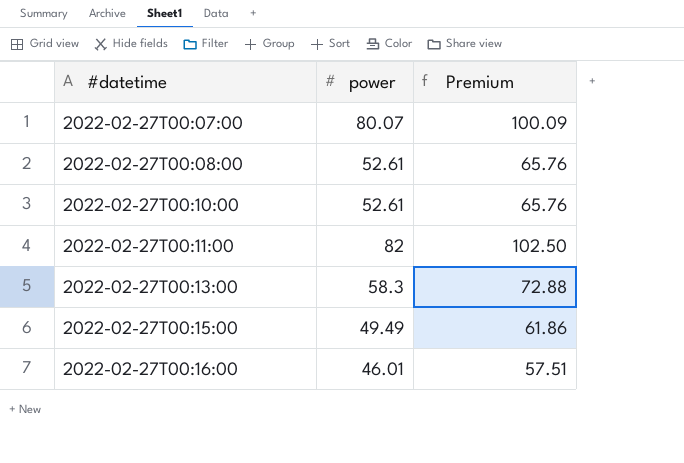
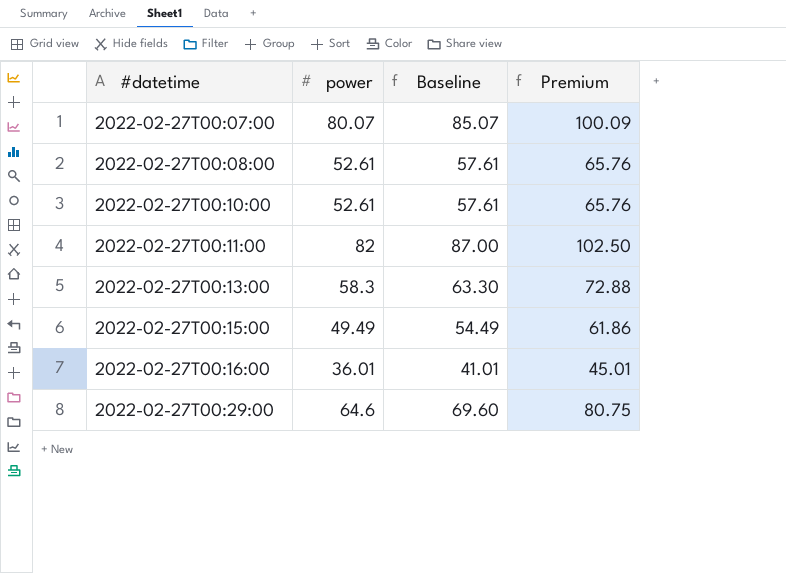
column Baseline | formula: none -> [power] + 5
2022-02-27T00:16:00 | power: 46.01 -> 36.01
2022-02-27T00:16:00 | Premium: 57.51 -> 45.01
row 2022-02-27T00:29:00: none -> 64.6 | 69.60 | 80.75

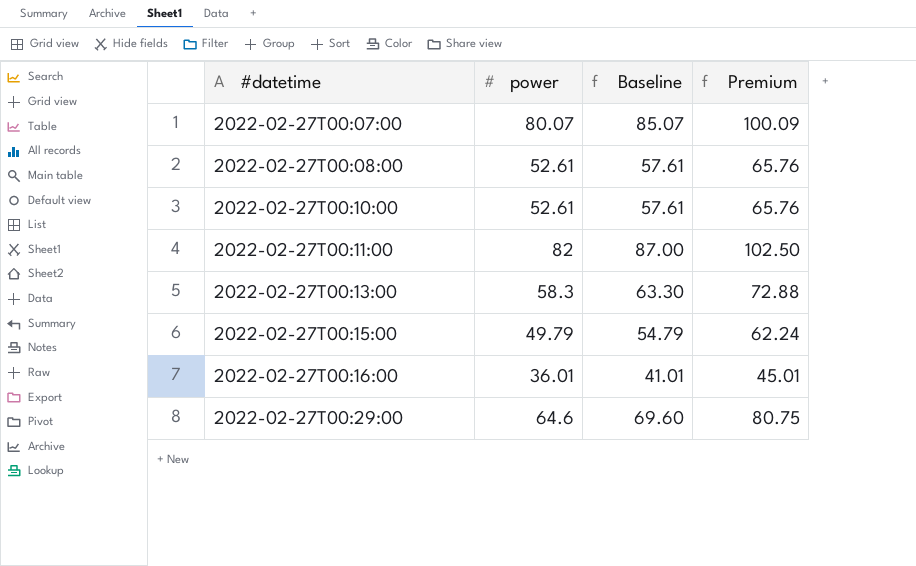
2022-02-27T00:15:00 | power: 49.49 -> 49.79
2022-02-27T00:15:00 | Baseline: 54.49 -> 54.79
2022-02-27T00:15:00 | Premium: 61.86 -> 62.24

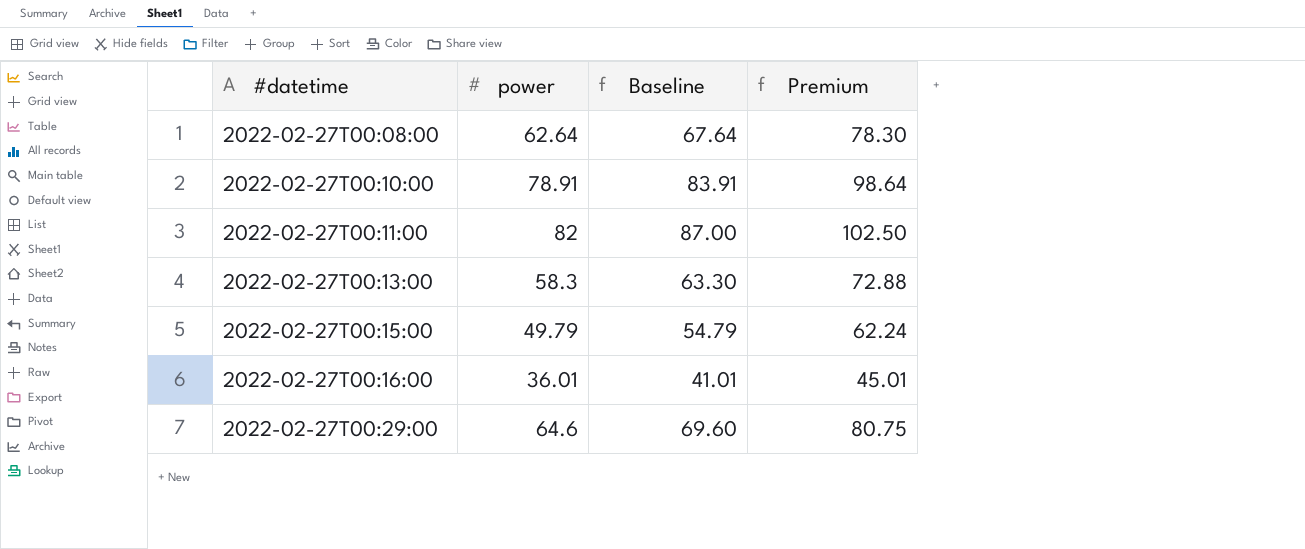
row 2022-02-27T00:07:00: 80.07 | 85.07 | 100.09 -> none
2022-02-27T00:08:00 | power: 52.61 -> 62.64
2022-02-27T00:08:00 | Baseline: 57.61 -> 67.64
2022-02-27T00:08:00 | Premium: 65.76 -> 78.30
2022-02-27T00:10:00 | power: 52.61 -> 78.91
2022-02-27T00:10:00 | Baseline: 57.61 -> 83.91
2022-02-27T00:10:00 | Premium: 65.76 -> 98.64

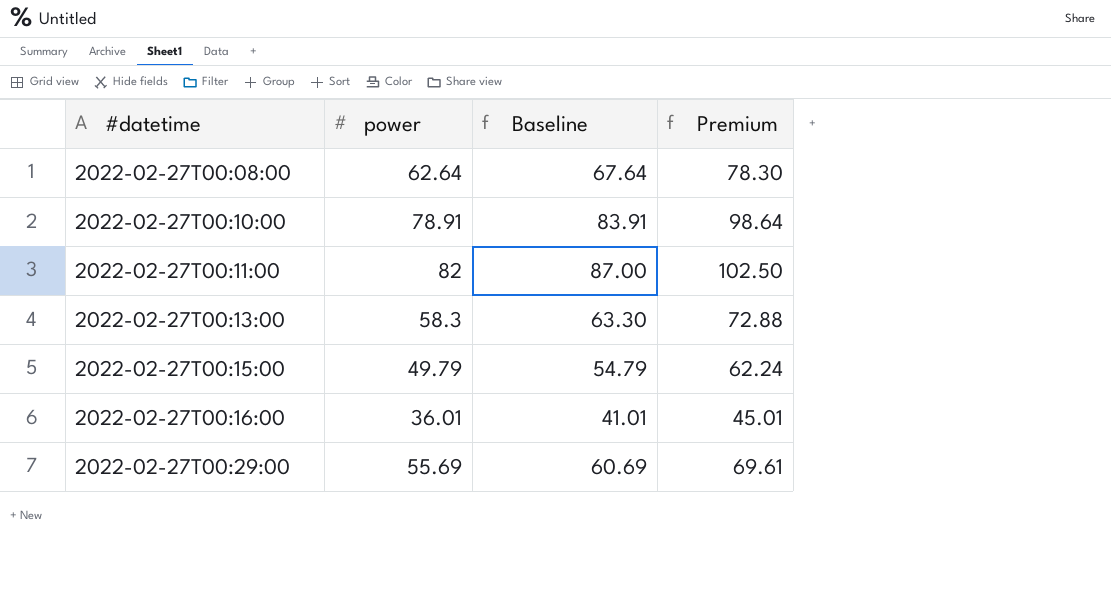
2022-02-27T00:29:00 | power: 64.6 -> 55.69
2022-02-27T00:29:00 | Baseline: 69.60 -> 60.69
2022-02-27T00:29:00 | Premium: 80.75 -> 69.61

